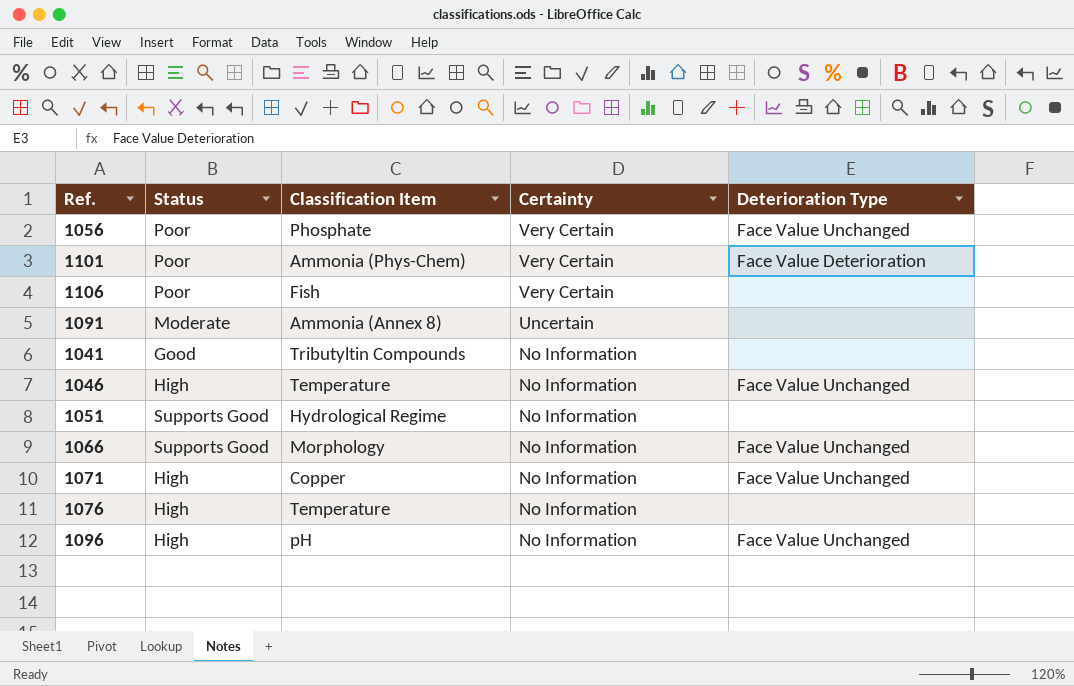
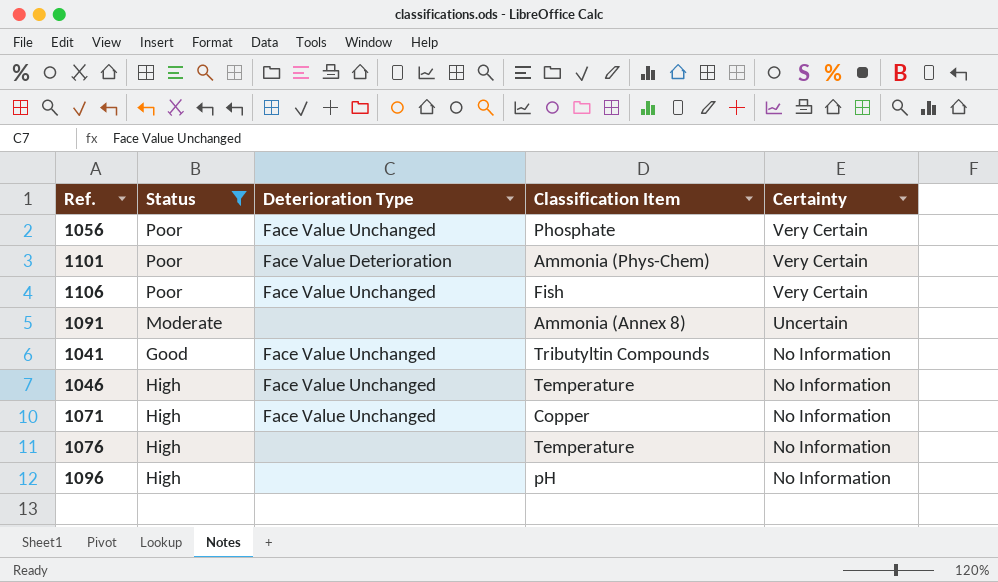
filter: none -> Status != Supports Good
column Deterioration Type | position: 5 -> 3
1106 | Deterioration Type: none -> Face Value Unchanged
1041 | Deterioration Type: none -> Face Value Unchanged
1096 | Deterioration Type: Face Value Unchanged -> none

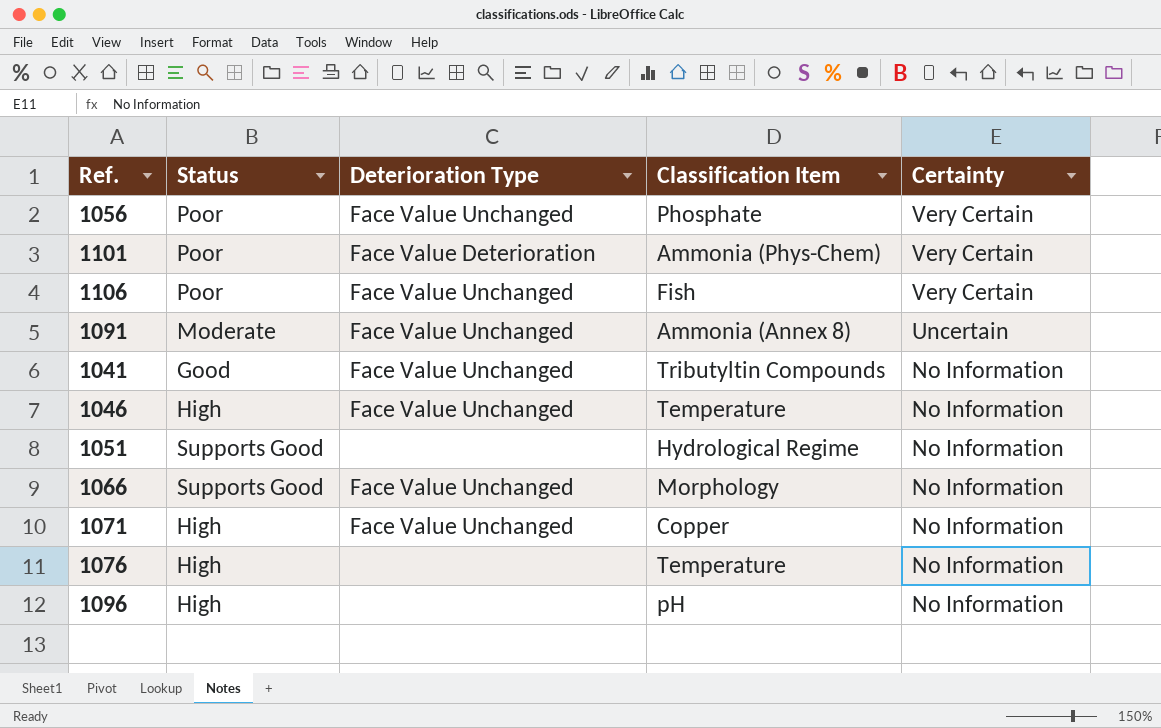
filter: Status != Supports Good -> none
1091 | Deterioration Type: none -> Face Value Unchanged

